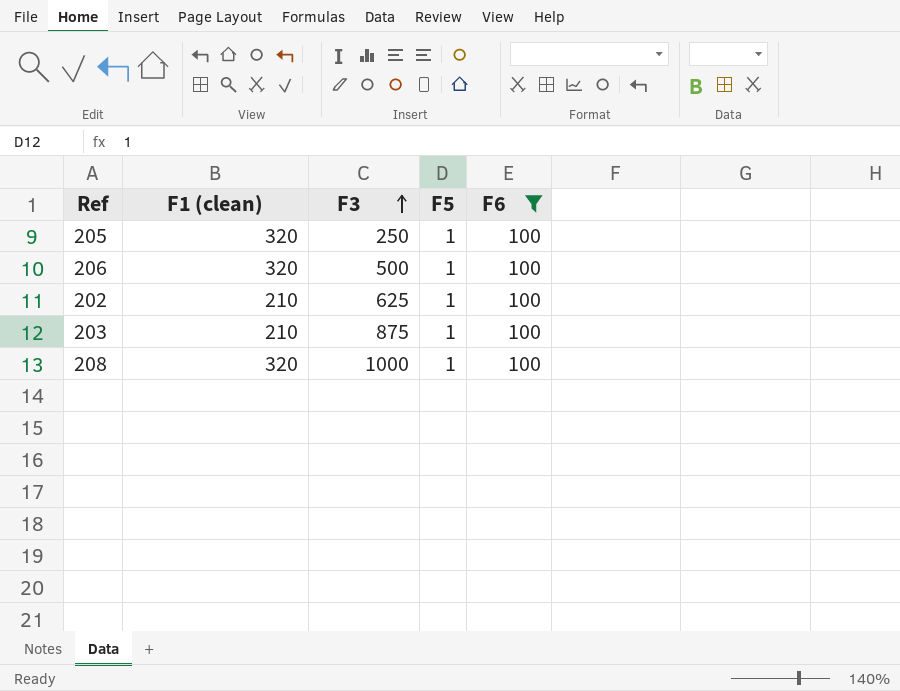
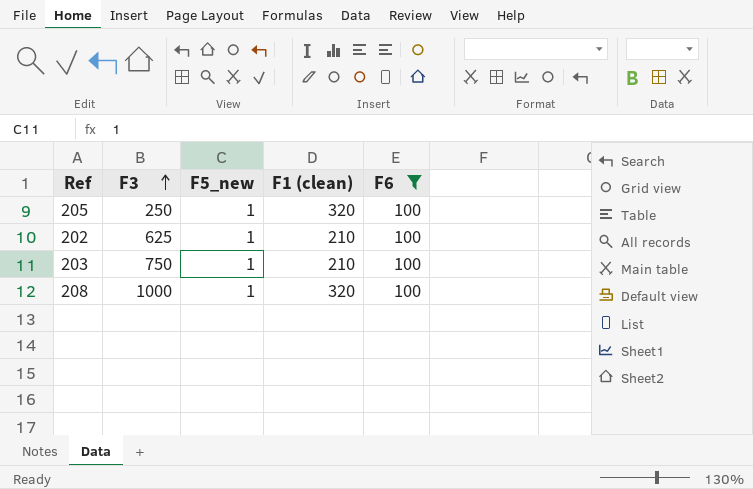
column name: F5 -> F5_new
column F1 (clean) | position: 2 -> 4
row 206: 320 | 500 | 1 | 100 -> none
203 | F3: 875 -> 750

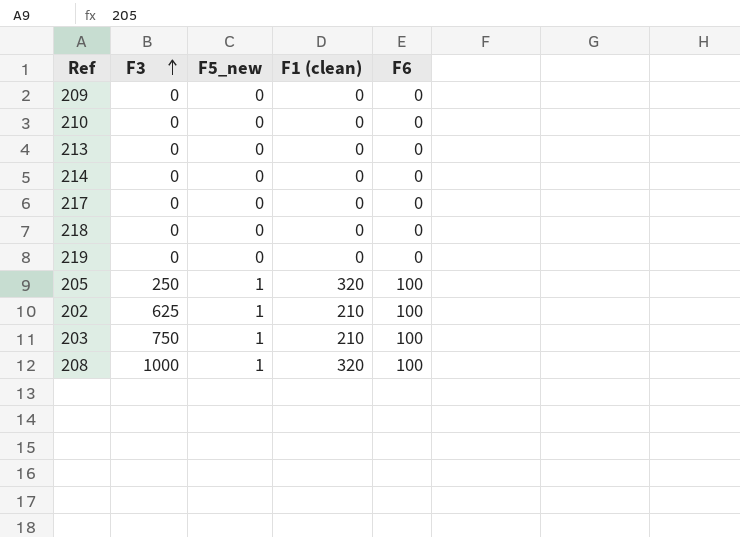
filter: F6 = 100 -> none

